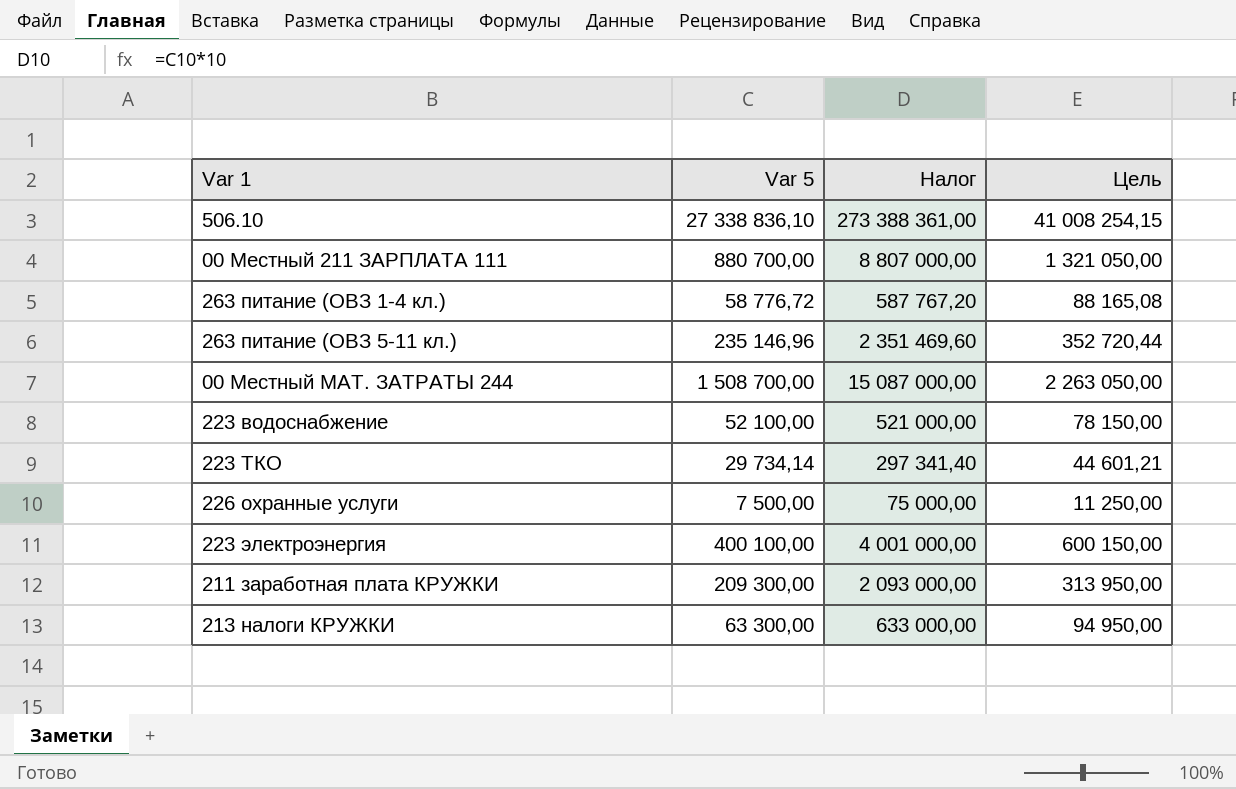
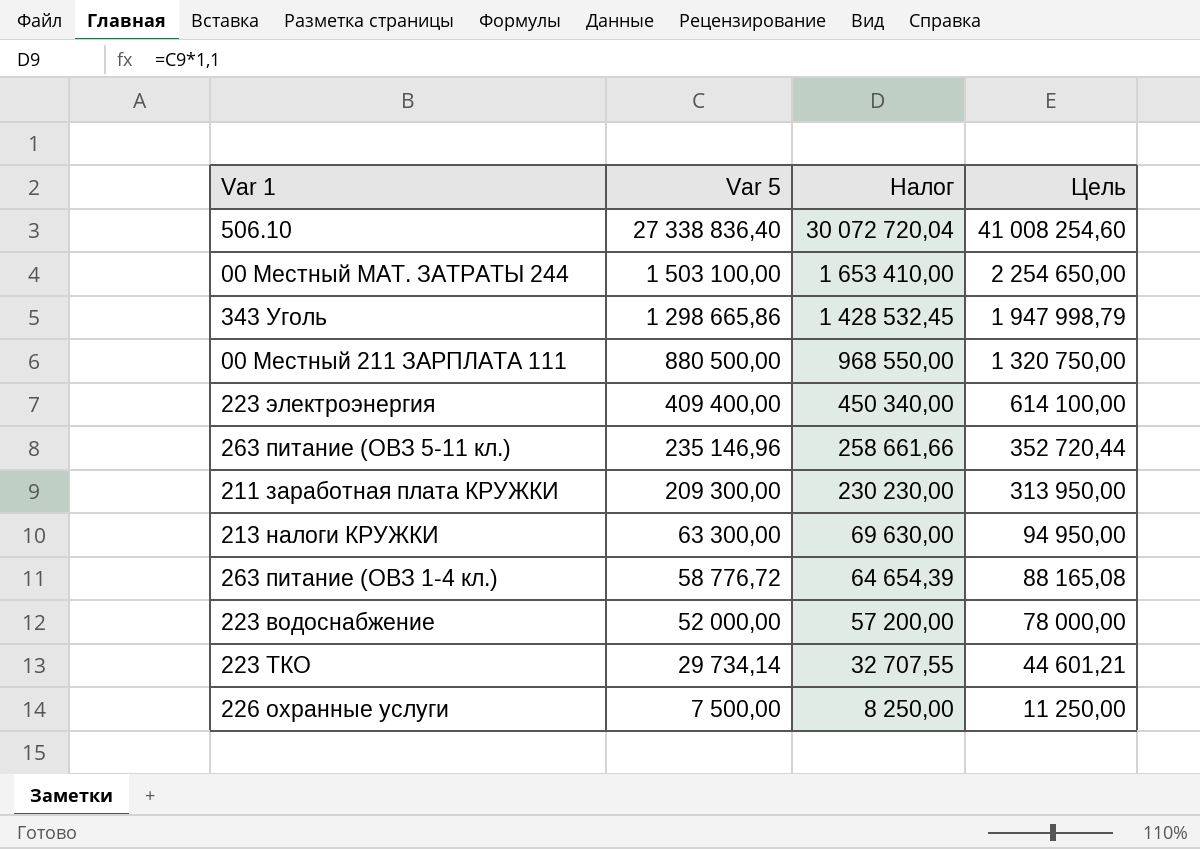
row order: none -> Var 5 descending
column Налог | formula: [Var 5] * 10 -> [Var 5] * 1,1
506.10 | Var 5: 27 338 836,10 -> 27 338 836,40
506.10 | Цель: 41 008 254,15 -> 41 008 254,60
00 Местный МАТ. ЗАТРАТЫ 244 | Var 5: 1 508 700,00 -> 1 503 100,00
00 Местный МАТ. ЗАТРАТЫ 244 | Цель: 2 263 050,00 -> 2 254 650,00
row 343 Уголь: none -> 1 298 665,86 | 1 428 532,45 | 1 947 998,79
00 Местный 211 ЗАРПЛАТА 111 | Var 5: 880 700,00 -> 880 500,00
00 Местный 211 ЗАРПЛАТА 111 | Цель: 1 321 050,00 -> 1 320 750,00
223 электроэнергия | Var 5: 400 100,00 -> 409 400,00
223 электроэнергия | Цель: 600 150,00 -> 614 100,00
223 водоснабжение | Var 5: 52 100,00 -> 52 000,00
223 водоснабжение | Цель: 78 150,00 -> 78 000,00

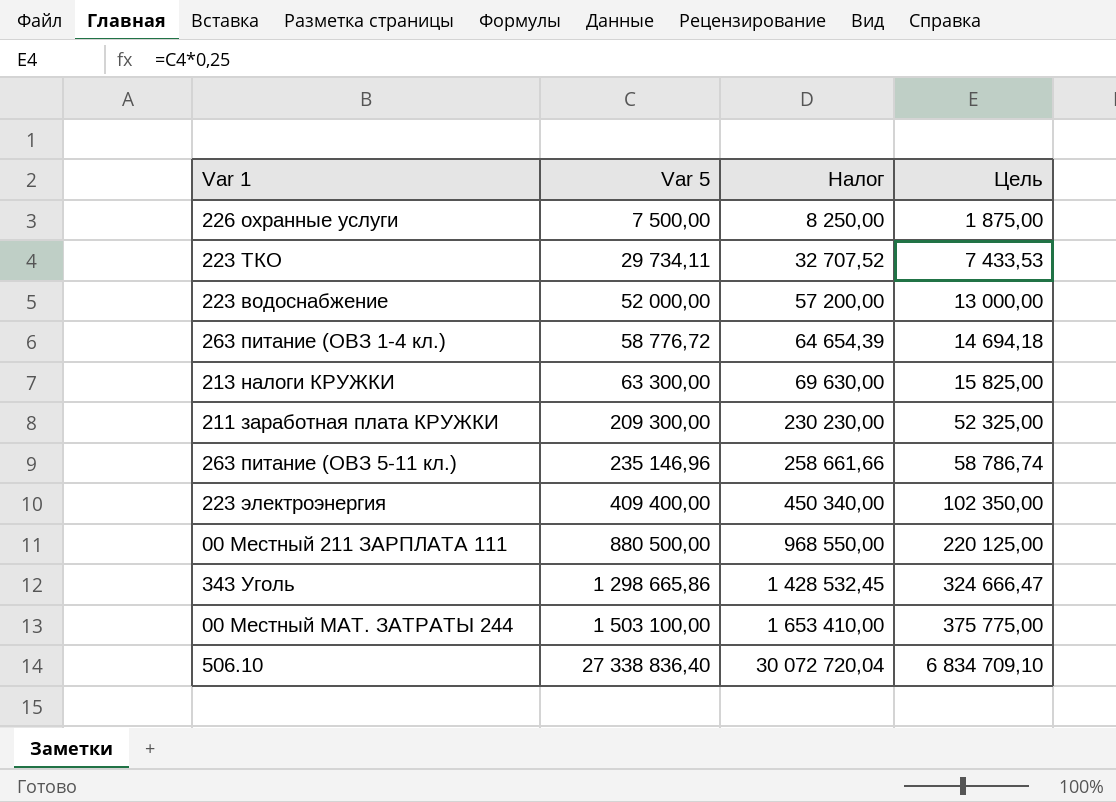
row order: Var 5 descending -> Var 5 ascending
column Цель | formula: [Var 5] * 1,5 -> [Var 5] * 0,25
223 ТКО | Var 5: 29 734,14 -> 29 734,11
223 ТКО | Налог: 32 707,55 -> 32 707,52

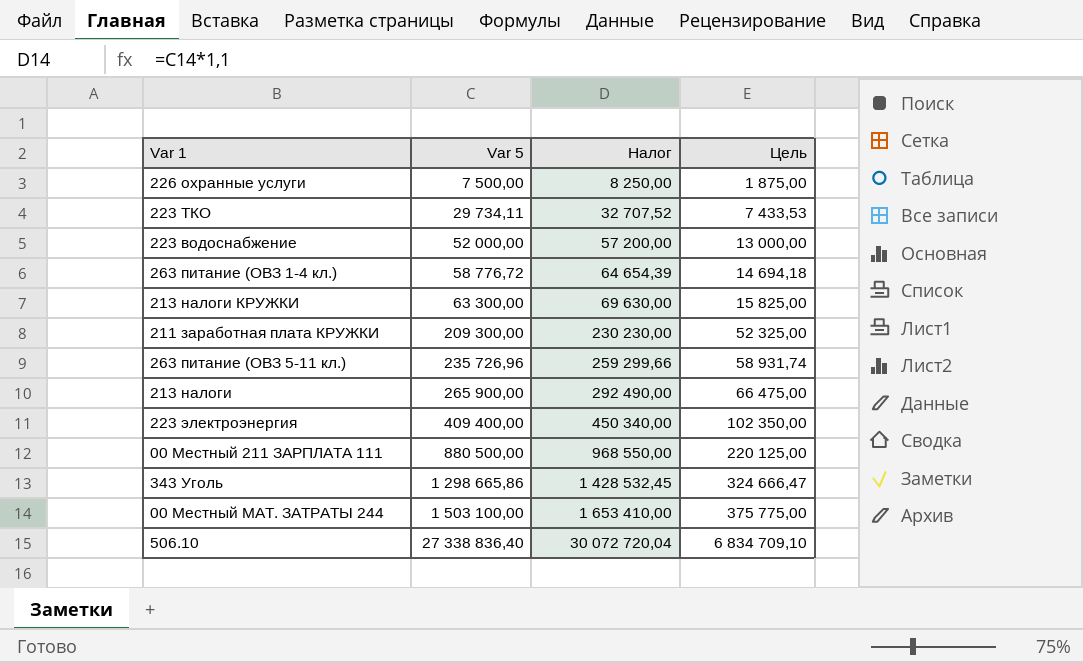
263 питание (ОВЗ 5-11 кл.) | Var 5: 235 146,96 -> 235 726,96
263 питание (ОВЗ 5-11 кл.) | Налог: 258 661,66 -> 259 299,66
263 питание (ОВЗ 5-11 кл.) | Цель: 58 786,74 -> 58 931,74
row 213 налоги: none -> 265 900,00 | 292 490,00 | 66 475,00

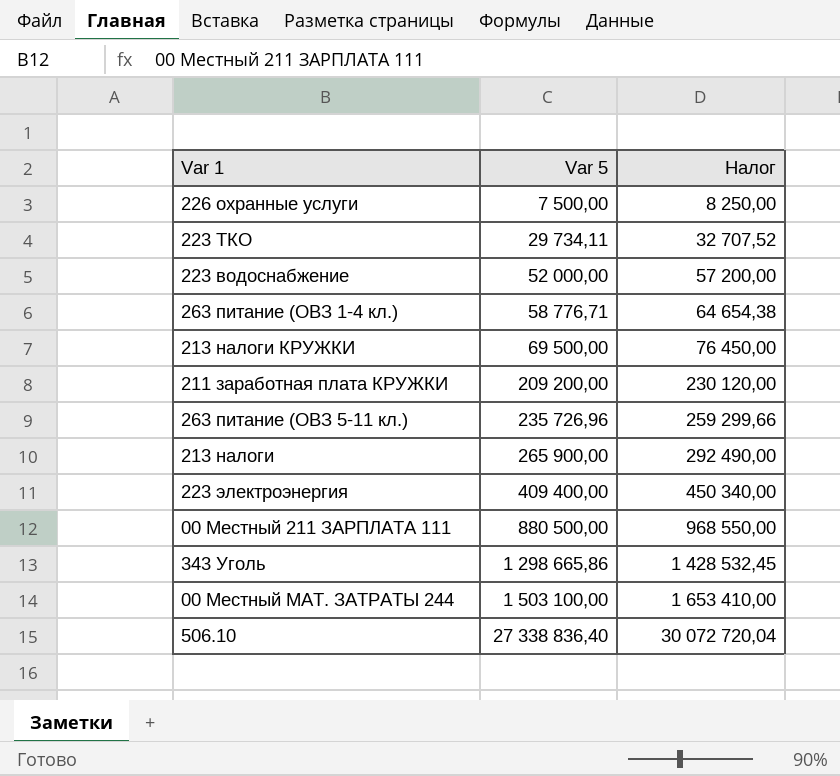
column Цель | formula: [Var 5] * 0,25 -> none
263 питание (ОВЗ 1-4 кл.) | Var 5: 58 776,72 -> 58 776,71
263 питание (ОВЗ 1-4 кл.) | Налог: 64 654,39 -> 64 654,38
213 налоги КРУЖКИ | Var 5: 63 300,00 -> 69 500,00
213 налоги КРУЖКИ | Налог: 69 630,00 -> 76 450,00
211 заработная плата КРУЖКИ | Var 5: 209 300,00 -> 209 200,00
211 заработная плата КРУЖКИ | Налог: 230 230,00 -> 230 120,00

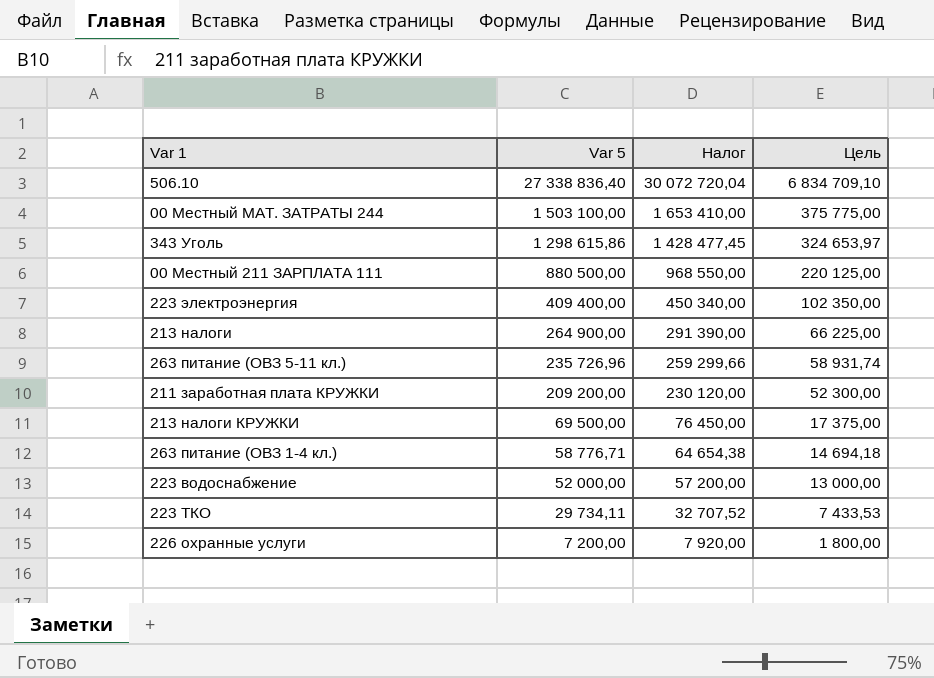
row order: Var 5 ascending -> Var 5 descending
column Цель | formula: none -> [Var 5] * 0,25
343 Уголь | Var 5: 1 298 665,86 -> 1 298 615,86
343 Уголь | Налог: 1 428 532,45 -> 1 428 477,45
213 налоги | Var 5: 265 900,00 -> 264 900,00
213 налоги | Налог: 292 490,00 -> 291 390,00
226 охранные услуги | Var 5: 7 500,00 -> 7 200,00
226 охранные услуги | Налог: 8 250,00 -> 7 920,00

